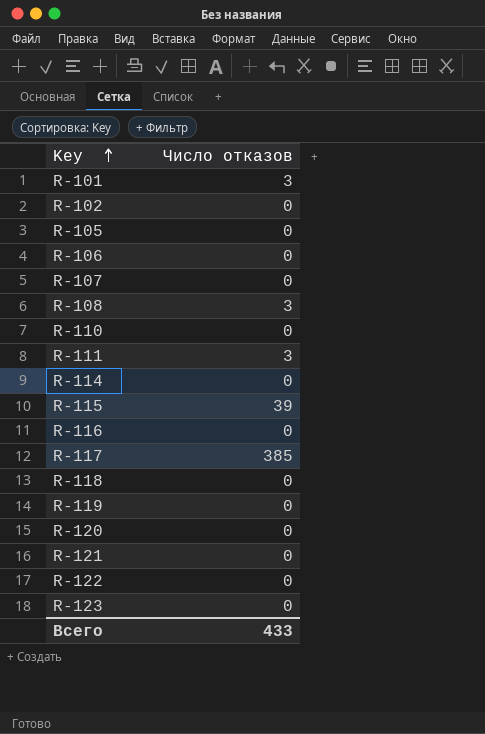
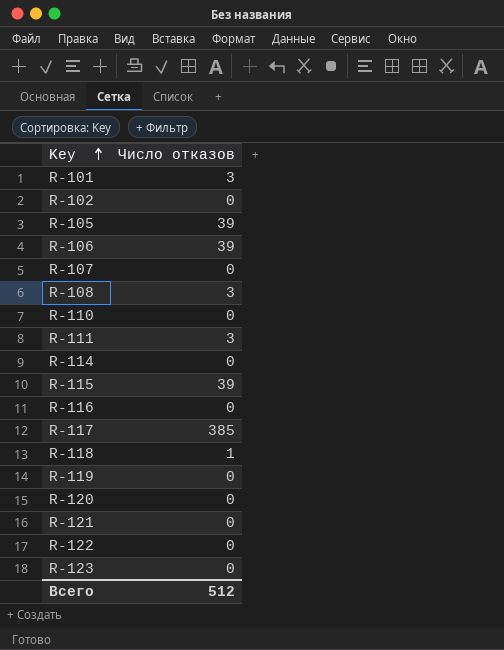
R-105 | Число отказов: 0 -> 39
R-106 | Число отказов: 0 -> 39
R-118 | Число отказов: 0 -> 1
Всего | Число отказов: 433 -> 512

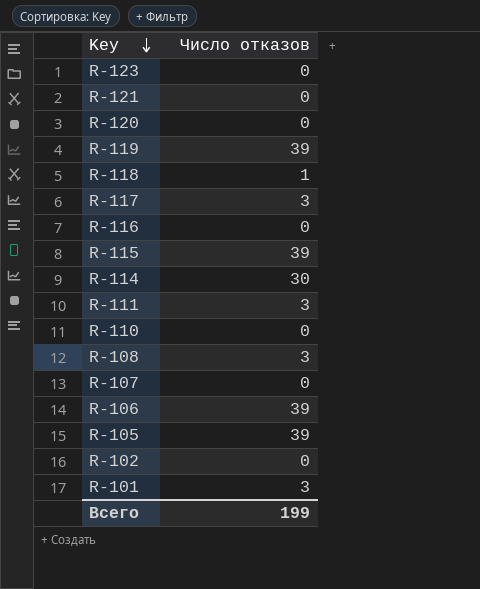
row order: Key ascending -> Key descending
row R-122: 0 -> none
R-119 | Число отказов: 0 -> 39
R-117 | Число отказов: 385 -> 3
R-114 | Число отказов: 0 -> 30
Всего | Число отказов: 512 -> 199

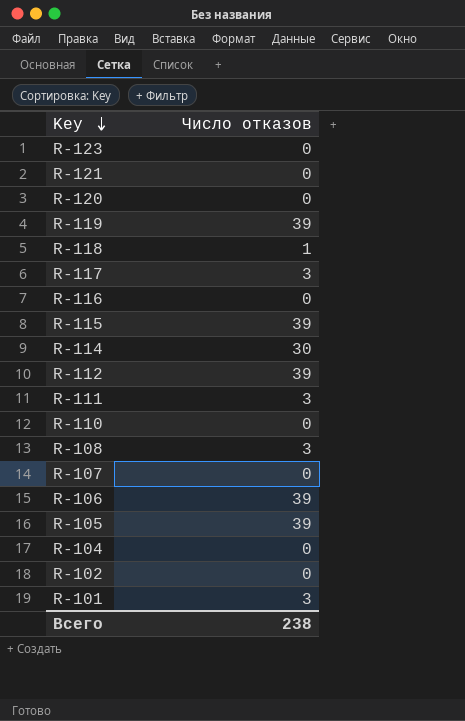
row R-112: none -> 39
row R-104: none -> 0
Всего | Число отказов: 199 -> 238

